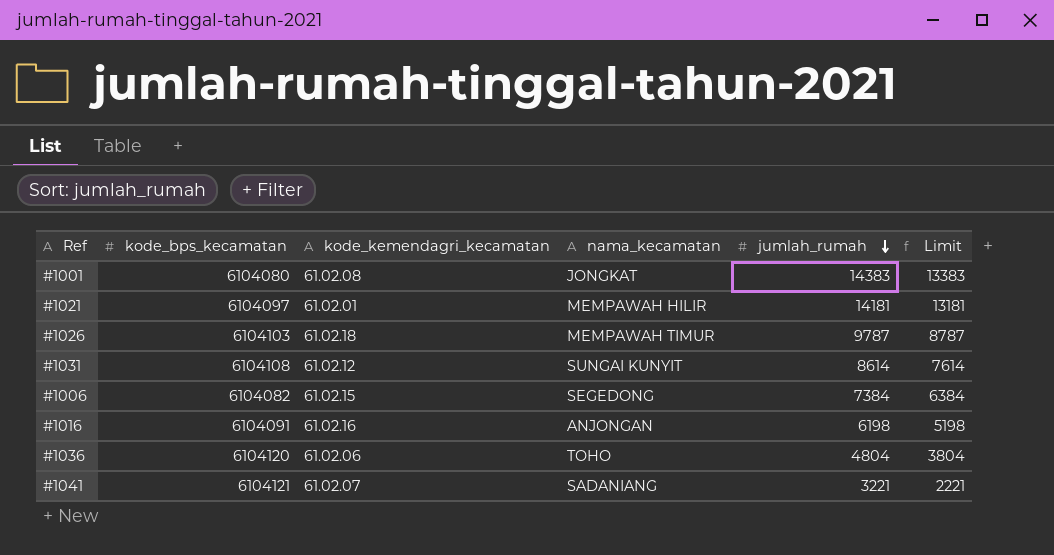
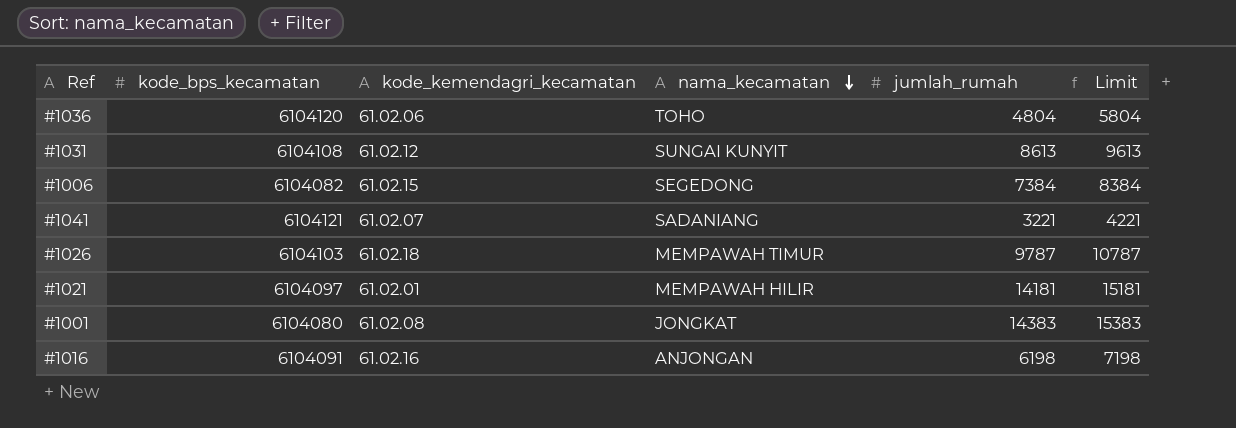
row order: jumlah_rumah descending -> nama_kecamatan descending
column Limit | formula: [jumlah_rumah] - 1000 -> [jumlah_rumah] + 1000
#1031 | jumlah_rumah: 8614 -> 8613

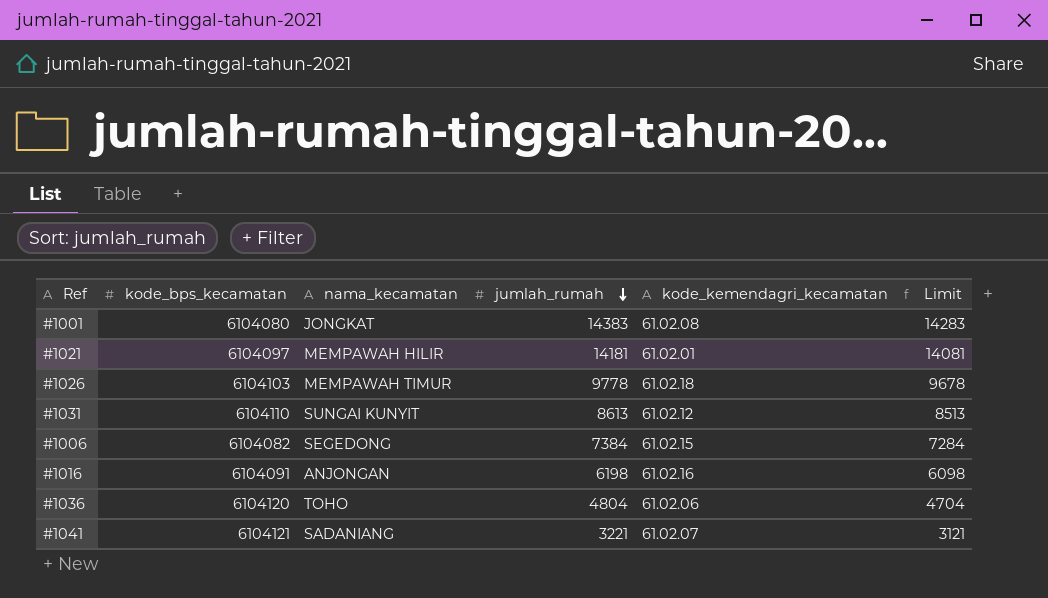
row order: nama_kecamatan descending -> jumlah_rumah descending
column kode_kemendagri_kecamatan | position: 3 -> 5
column Limit | formula: [jumlah_rumah] + 1000 -> [jumlah_rumah] - 100
#1026 | jumlah_rumah: 9787 -> 9778
#1031 | kode_bps_kecamatan: 6104108 -> 6104110

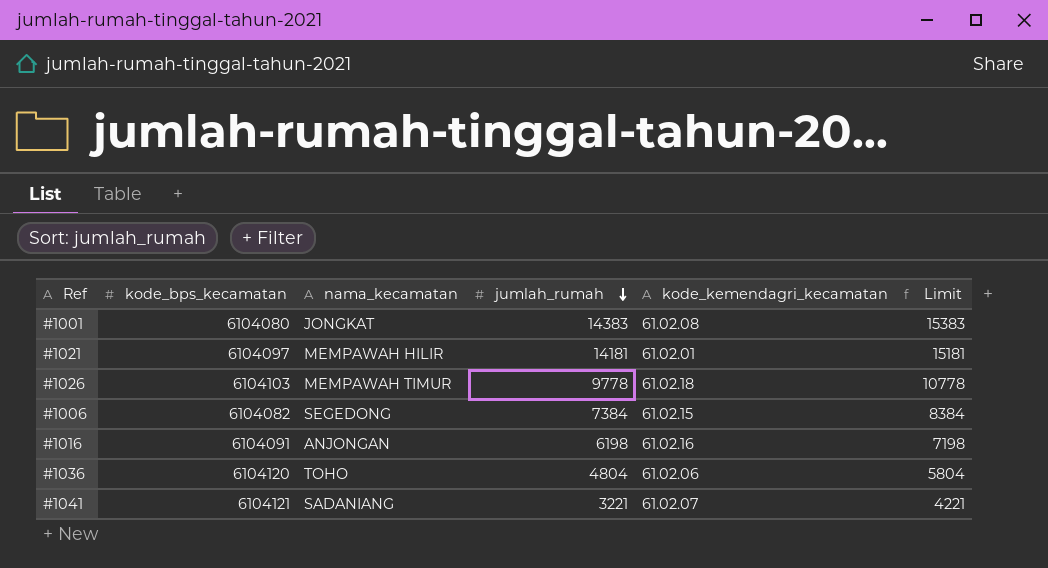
column Limit | formula: [jumlah_rumah] - 100 -> [jumlah_rumah] + 1000
row #1031: 6104110 | SUNGAI KUNYIT | 8613 | 61.02.12 | 8513 -> none

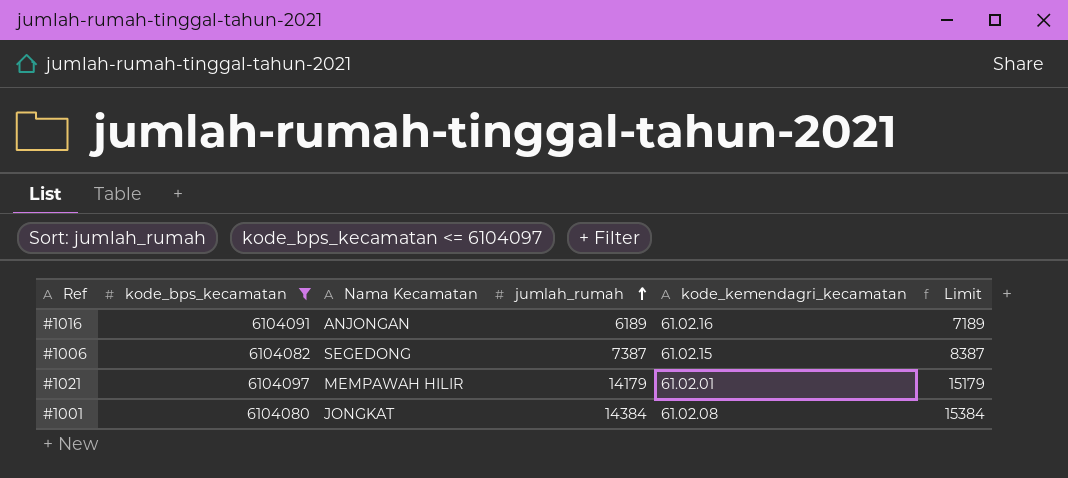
filter: none -> kode_bps_kecamatan <= 6104097
row order: jumlah_rumah descending -> jumlah_rumah ascending
column name: nama_kecamatan -> Nama Kecamatan
#1016 | jumlah_rumah: 6198 -> 6189
#1016 | Limit: 7198 -> 7189
#1006 | jumlah_rumah: 7384 -> 7387
#1006 | Limit: 8384 -> 8387
#1021 | jumlah_rumah: 14181 -> 14179
#1021 | Limit: 15181 -> 15179
#1001 | jumlah_rumah: 14383 -> 14384
#1001 | Limit: 15383 -> 15384

